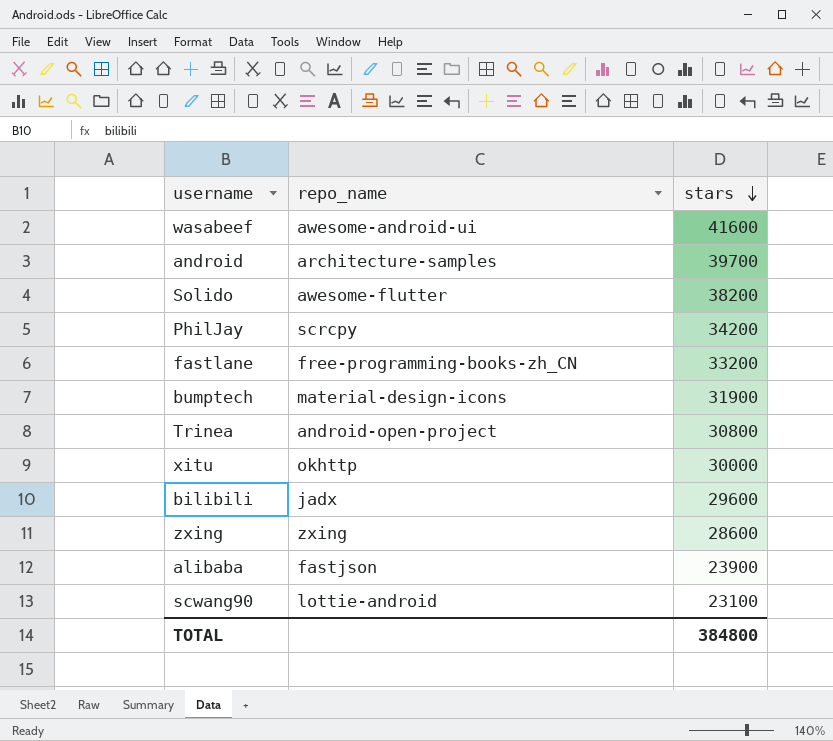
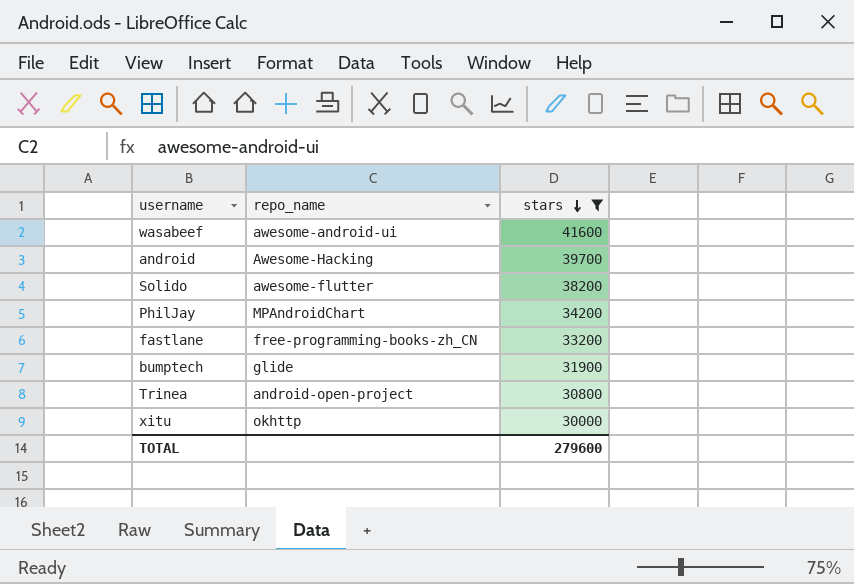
filter: none -> stars >= 30000
android | repo_name: architecture-samples -> Awesome-Hacking
PhilJay | repo_name: scrcpy -> MPAndroidChart
bumptech | repo_name: material-design-icons -> glide
TOTAL | stars: 384800 -> 279600

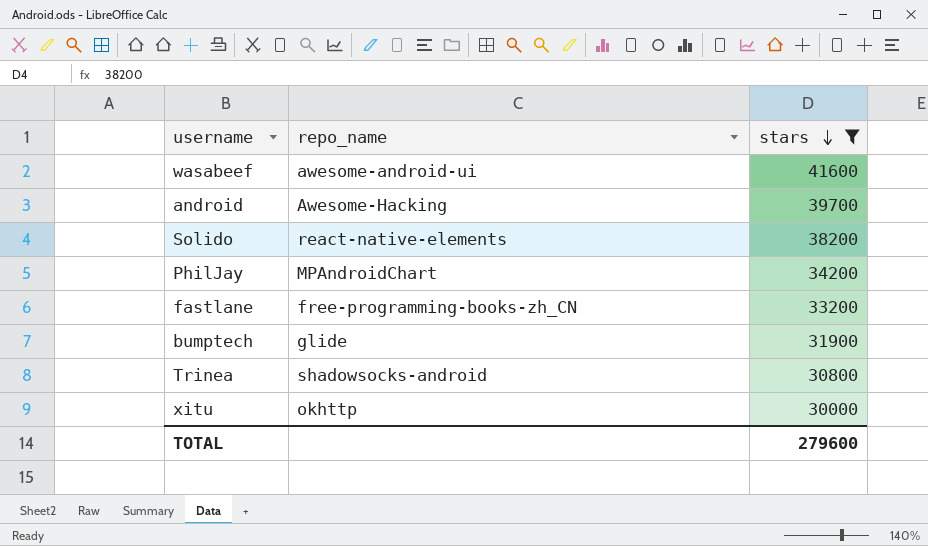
Solido | repo_name: awesome-flutter -> react-native-elements
Trinea | repo_name: android-open-project -> shadowsocks-android

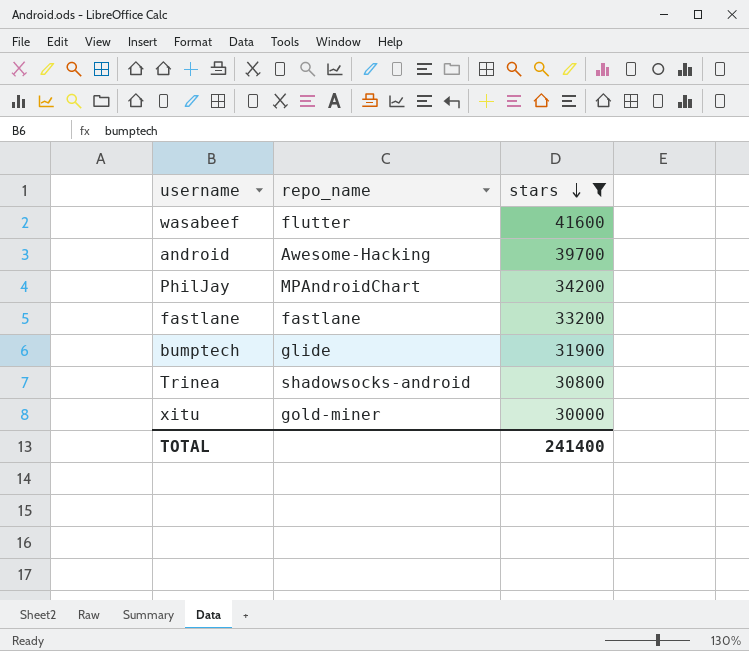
row Solido: react-native-elements | 38200 -> none
wasabeef | repo_name: awesome-android-ui -> flutter
fastlane | repo_name: free-programming-books-zh_CN -> fastlane
xitu | repo_name: okhttp -> gold-miner
TOTAL | stars: 279600 -> 241400

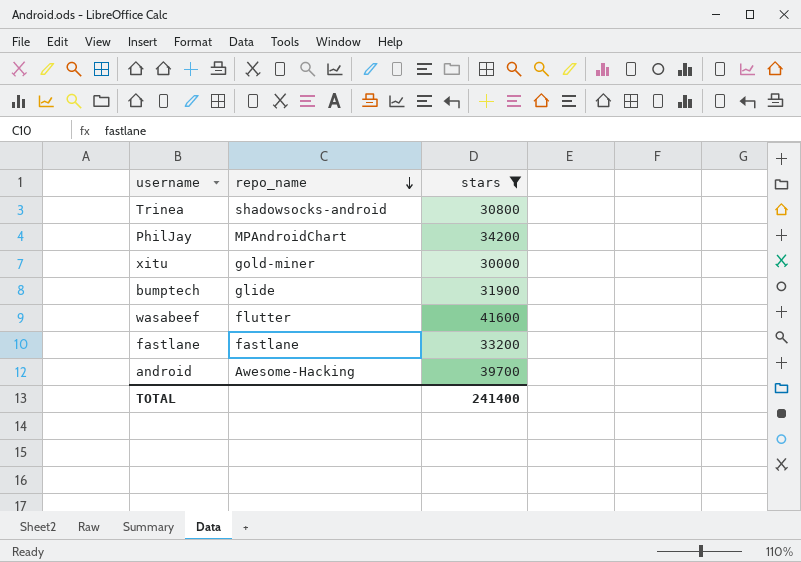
row order: stars descending -> repo_name descending

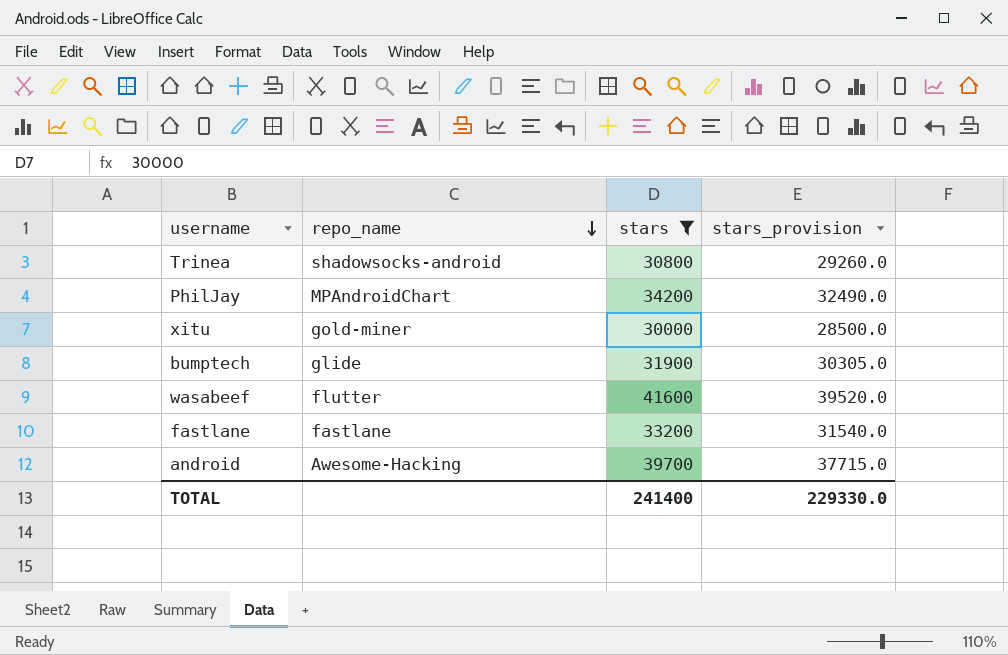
column stars_provision | formula: none -> [stars] * 0.95

